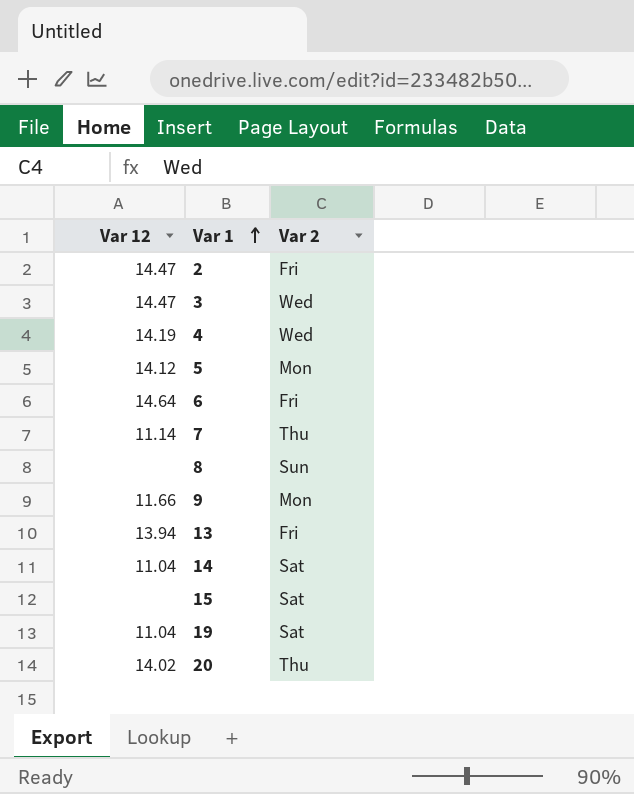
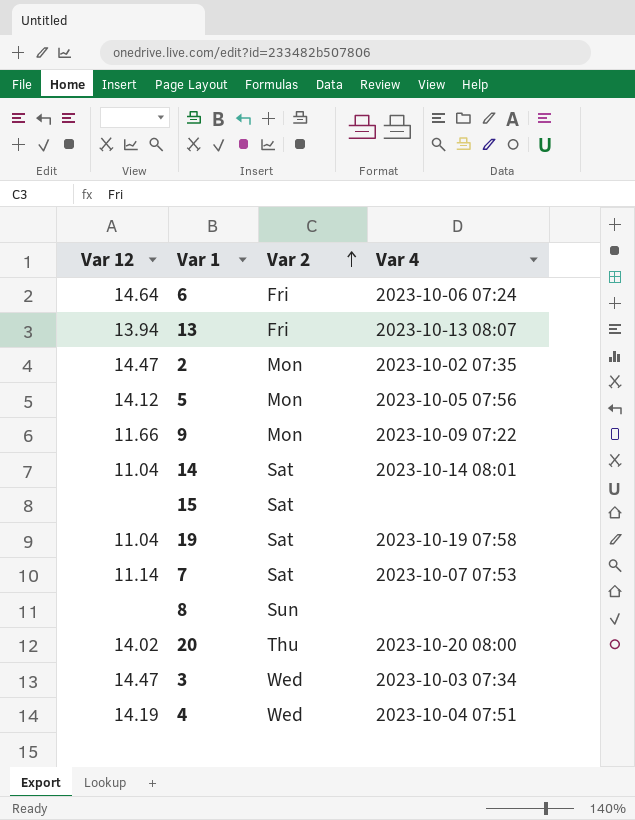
row order: Var 1 ascending -> Var 2 ascending
column Var 4 | position: none -> 4
2 | Var 2: Fri -> Mon
7 | Var 2: Thu -> Sat

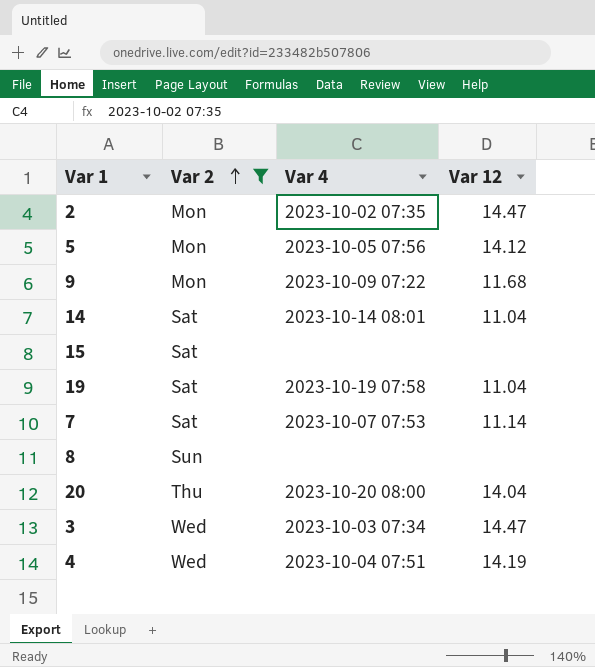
filter: none -> Var 2 != Fri
column Var 12 | position: 1 -> 4
9 | Var 12: 11.66 -> 11.68
20 | Var 12: 14.02 -> 14.04

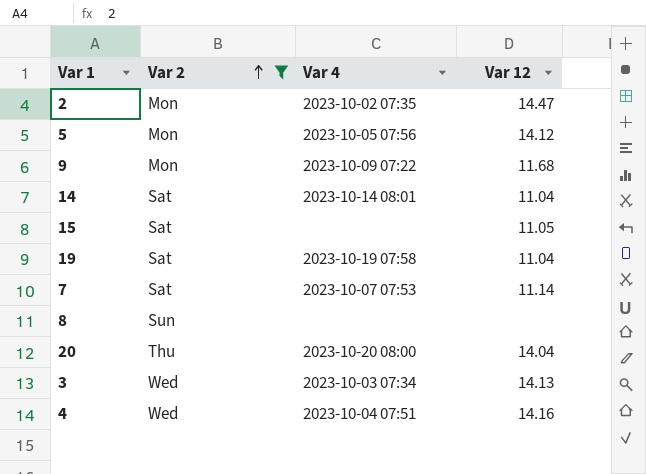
15 | Var 12: none -> 11.05
3 | Var 12: 14.47 -> 14.13
4 | Var 12: 14.19 -> 14.16

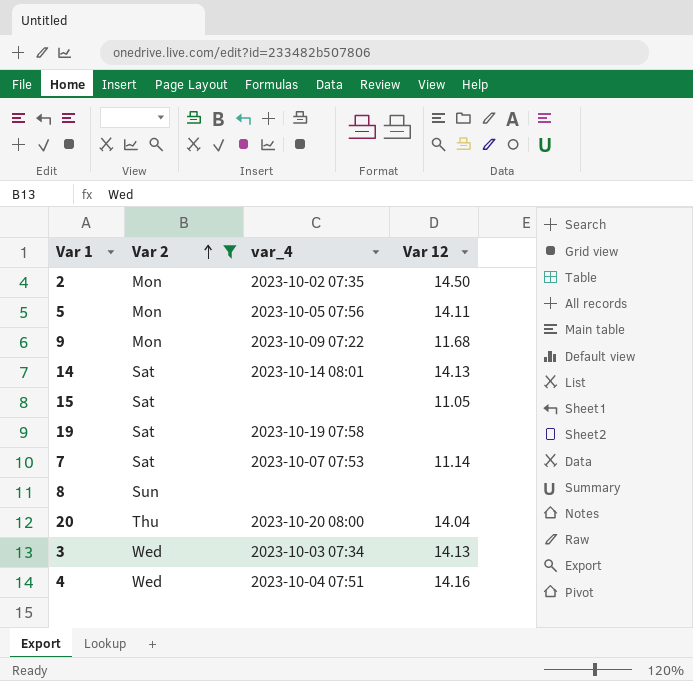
column name: Var 4 -> var_4
2 | Var 12: 14.47 -> 14.50
5 | Var 12: 14.12 -> 14.11
14 | Var 12: 11.04 -> 14.13
19 | Var 12: 11.04 -> none

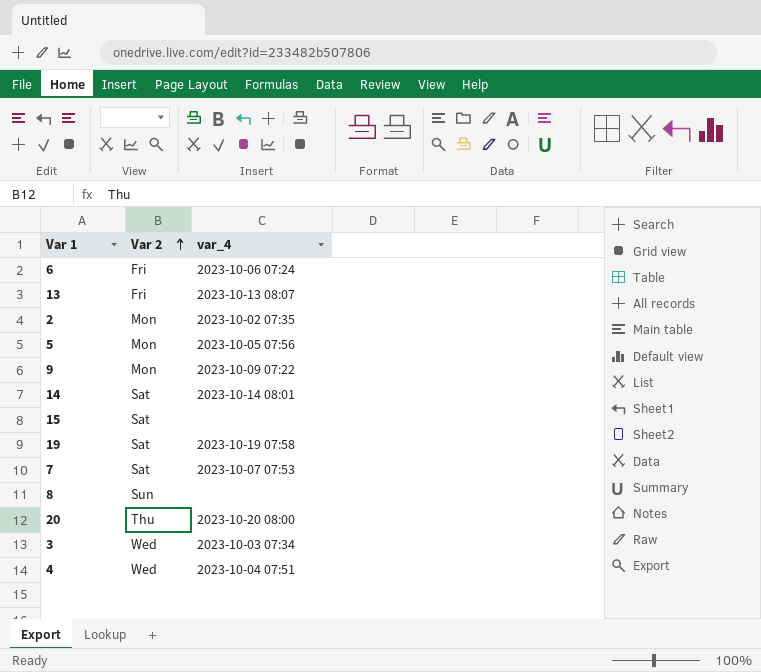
filter: Var 2 != Fri -> none
column Var 12 | position: 4 -> none

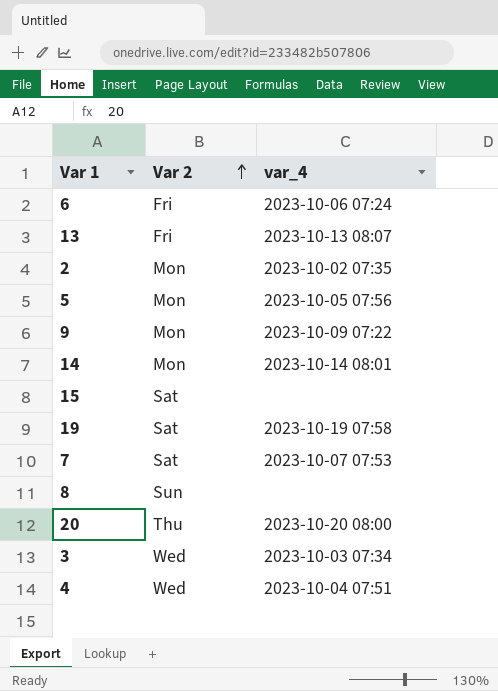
14 | Var 2: Sat -> Mon

